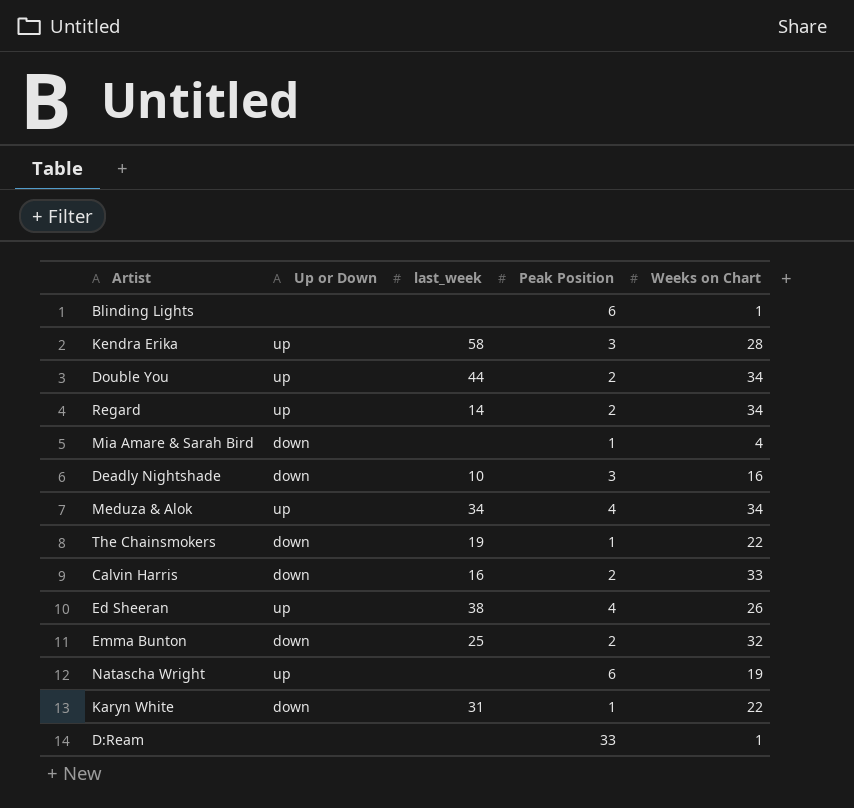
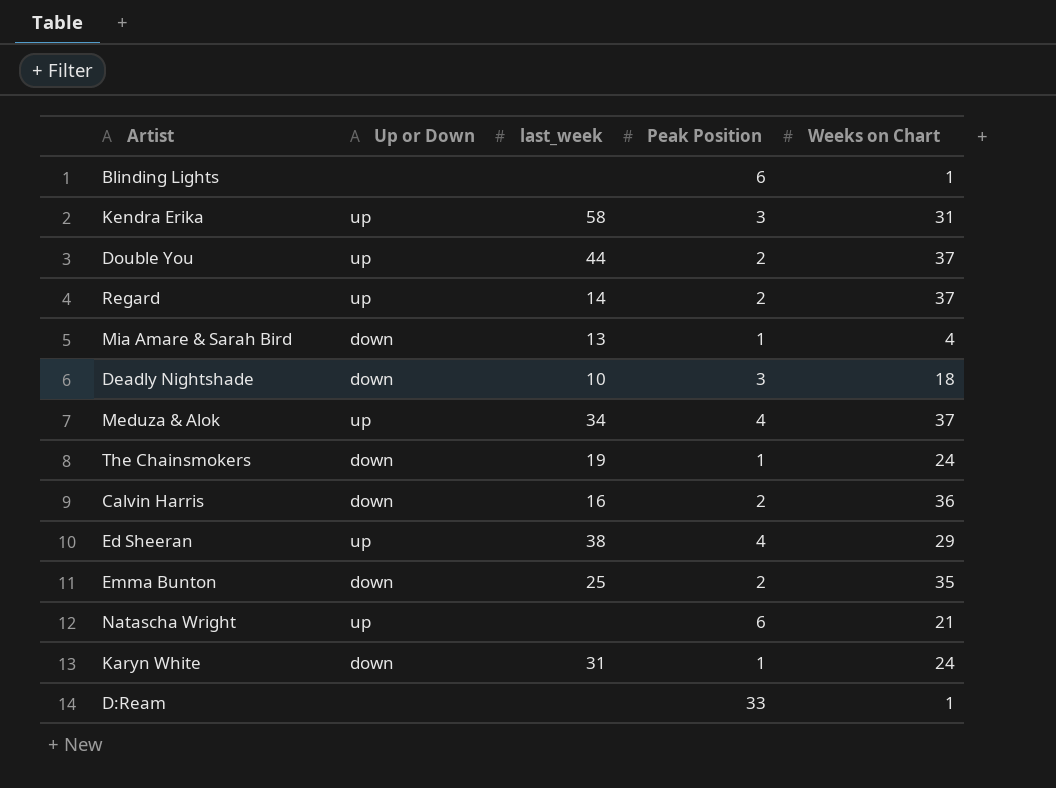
Kendra Erika | Weeks on Chart: 28 -> 31
Double You | Weeks on Chart: 34 -> 37
Regard | Weeks on Chart: 34 -> 37
Mia Amare & Sarah Bird | last_week: none -> 13
Deadly Nightshade | Weeks on Chart: 16 -> 18
Meduza & Alok | Weeks on Chart: 34 -> 37
The Chainsmokers | Weeks on Chart: 22 -> 24
Calvin Harris | Weeks on Chart: 33 -> 36
Ed Sheeran | Weeks on Chart: 26 -> 29
Emma Bunton | Weeks on Chart: 32 -> 35
Natascha Wright | Weeks on Chart: 19 -> 21
Karyn White | Weeks on Chart: 22 -> 24

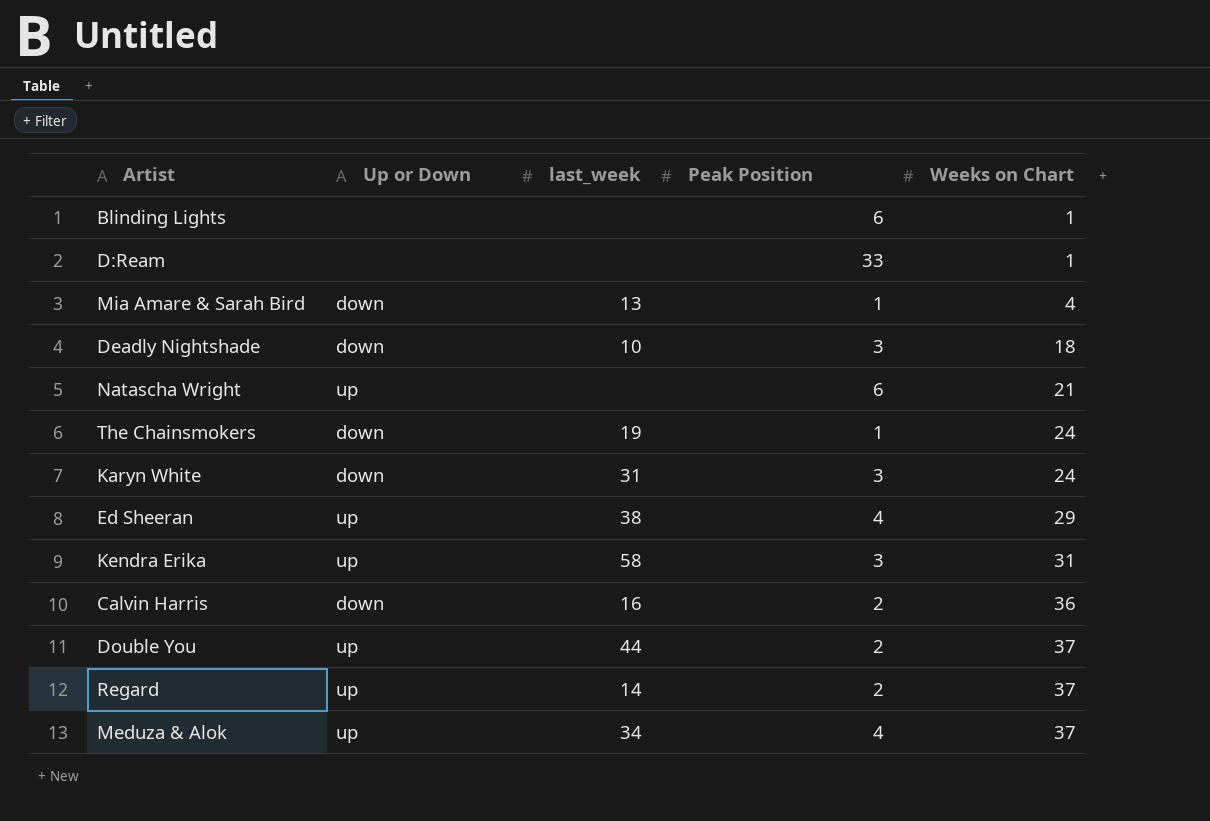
row order: none -> Weeks on Chart ascending
row Emma Bunton: down | 25 | 2 | 35 -> none
Karyn White | Peak Position: 1 -> 3

